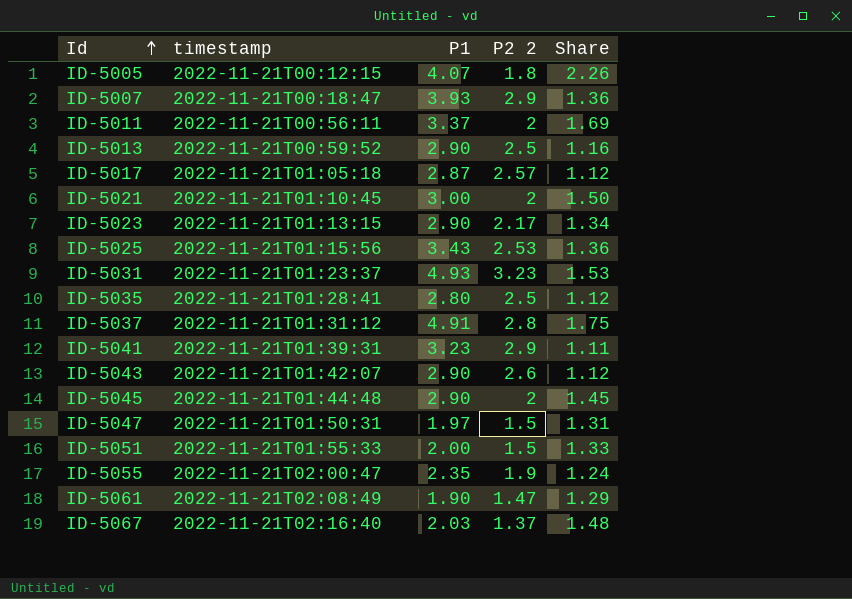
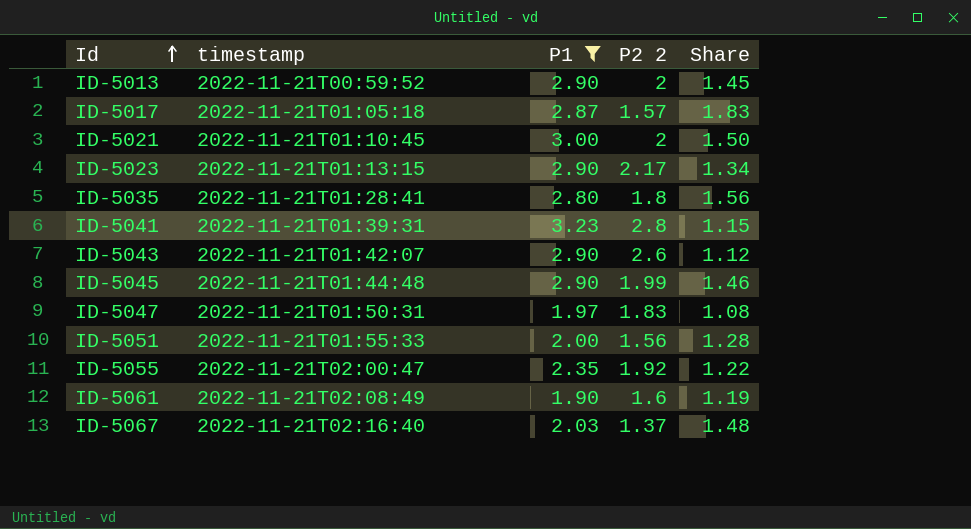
filter: none -> P1 <= 3.23
ID-5013 | P2 2: 2.5 -> 2
ID-5013 | Share: 1.16 -> 1.45
ID-5017 | P2 2: 2.57 -> 1.57
ID-5017 | Share: 1.12 -> 1.83
ID-5035 | P2 2: 2.5 -> 1.8
ID-5035 | Share: 1.12 -> 1.56
ID-5041 | P2 2: 2.9 -> 2.8
ID-5041 | Share: 1.11 -> 1.15
ID-5045 | P2 2: 2 -> 1.99
ID-5045 | Share: 1.45 -> 1.46
ID-5047 | P2 2: 1.5 -> 1.83
ID-5047 | Share: 1.31 -> 1.08
ID-5051 | P2 2: 1.5 -> 1.56
ID-5051 | Share: 1.33 -> 1.28
ID-5055 | P2 2: 1.9 -> 1.92
ID-5055 | Share: 1.24 -> 1.22
ID-5061 | P2 2: 1.47 -> 1.6
ID-5061 | Share: 1.29 -> 1.19

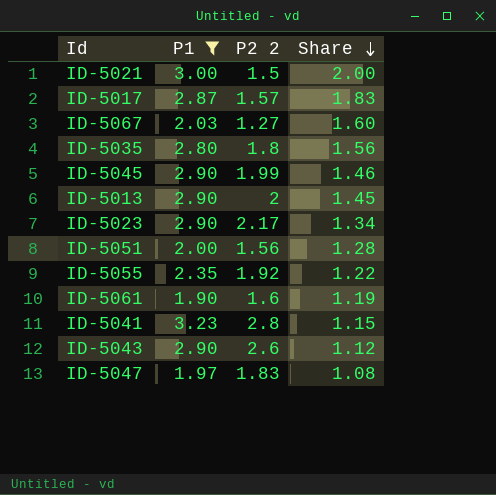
row order: Id ascending -> Share descending
column timestamp | position: 2 -> none
ID-5021 | P2 2: 2 -> 1.5
ID-5021 | Share: 1.50 -> 2.00
ID-5067 | P2 2: 1.37 -> 1.27
ID-5067 | Share: 1.48 -> 1.60

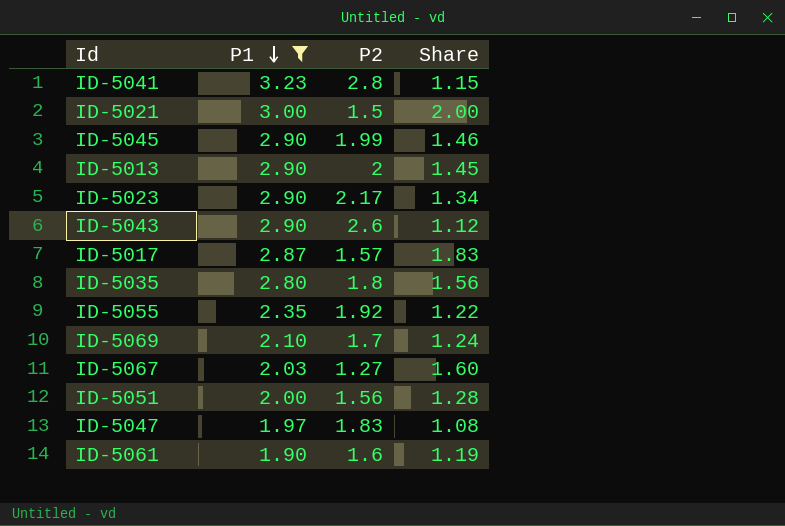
row order: Share descending -> P1 descending
column name: P2 2 -> P2
row ID-5069: none -> 2.10 | 1.7 | 1.24

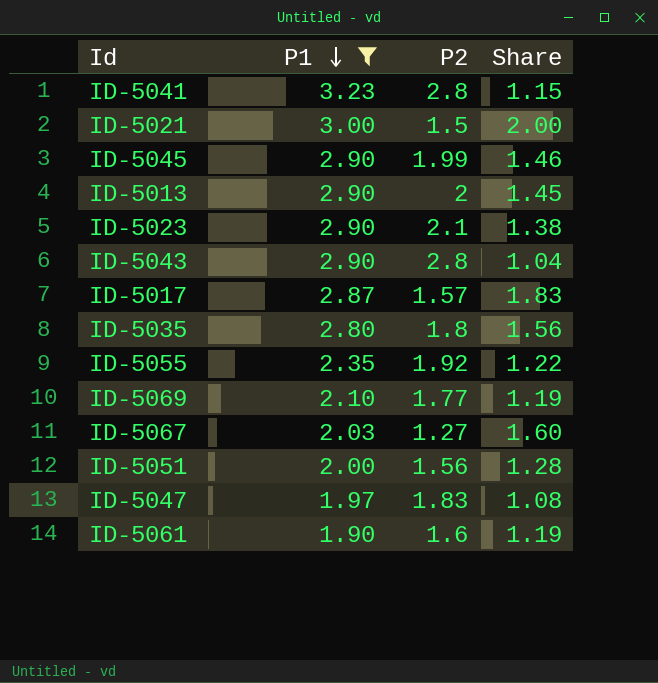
ID-5023 | P2: 2.17 -> 2.1
ID-5023 | Share: 1.34 -> 1.38
ID-5043 | P2: 2.6 -> 2.8
ID-5043 | Share: 1.12 -> 1.04
ID-5069 | P2: 1.7 -> 1.77
ID-5069 | Share: 1.24 -> 1.19

